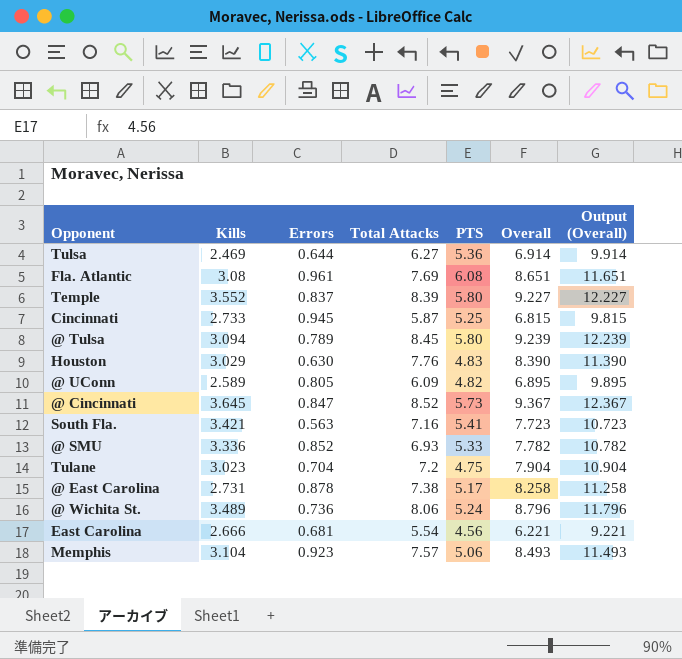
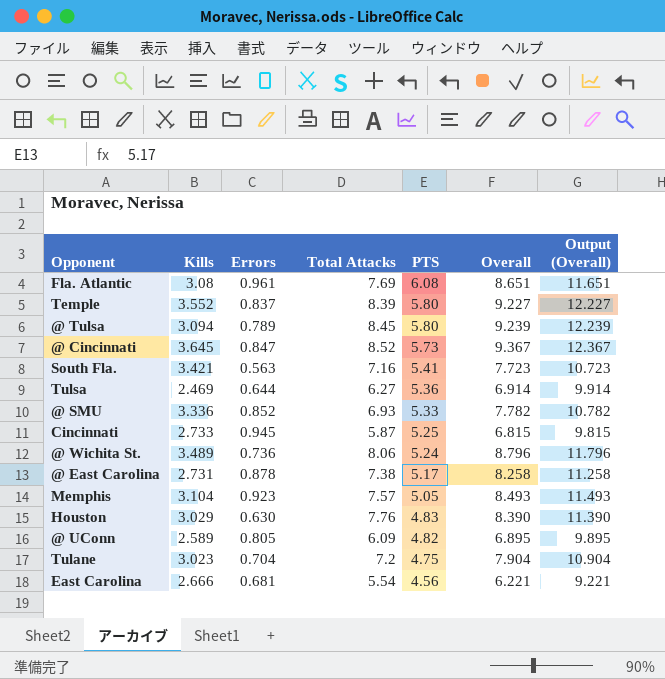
row order: none -> PTS descending
Memphis | PTS: 5.06 -> 5.05

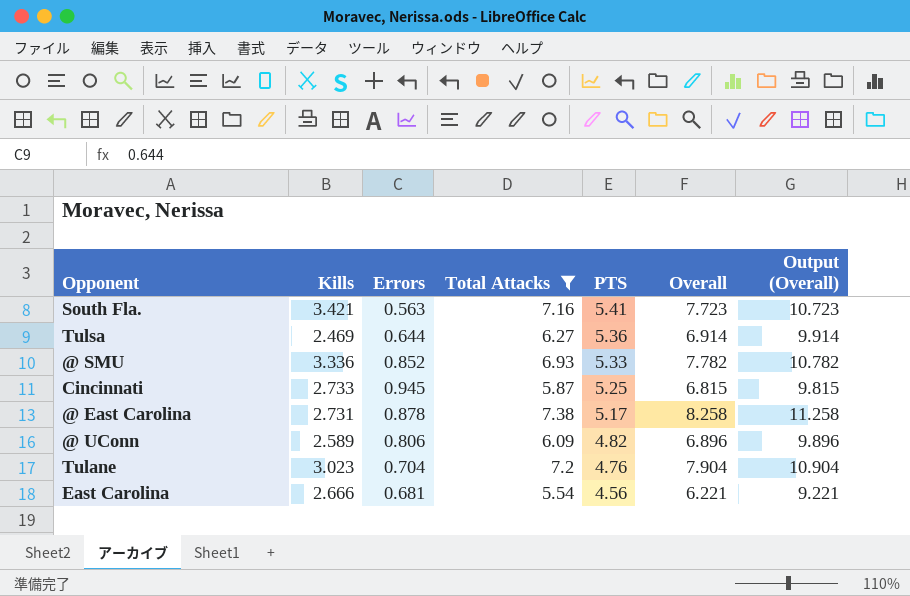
filter: none -> Total Attacks <= 7.38
@ UConn | Errors: 0.805 -> 0.806
@ UConn | Overall: 6.895 -> 6.896
@ UConn | Output (Overall): 9.895 -> 9.896
Tulane | PTS: 4.75 -> 4.76

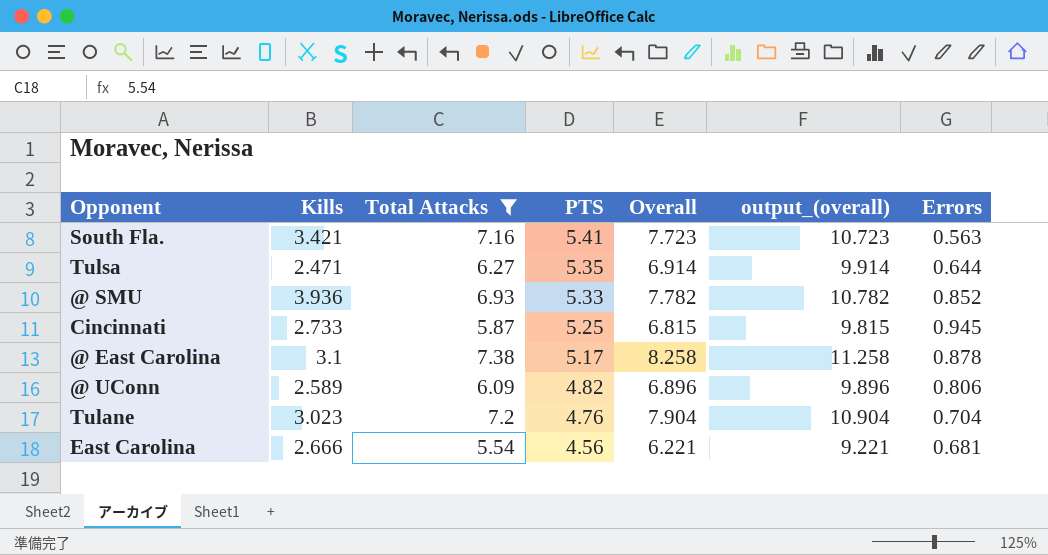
column name: Output (Overall) -> output_(overall)
column Errors | position: 3 -> 7
Tulsa | Kills: 2.469 -> 2.471
Tulsa | PTS: 5.36 -> 5.35
@ SMU | Kills: 3.336 -> 3.936
@ East Carolina | Kills: 2.731 -> 3.1

